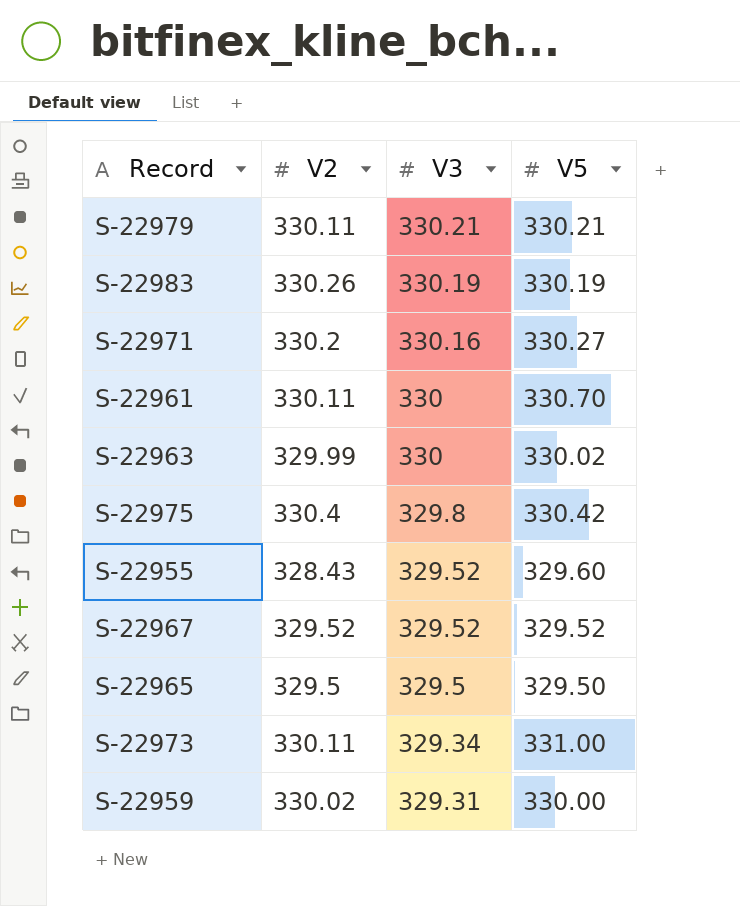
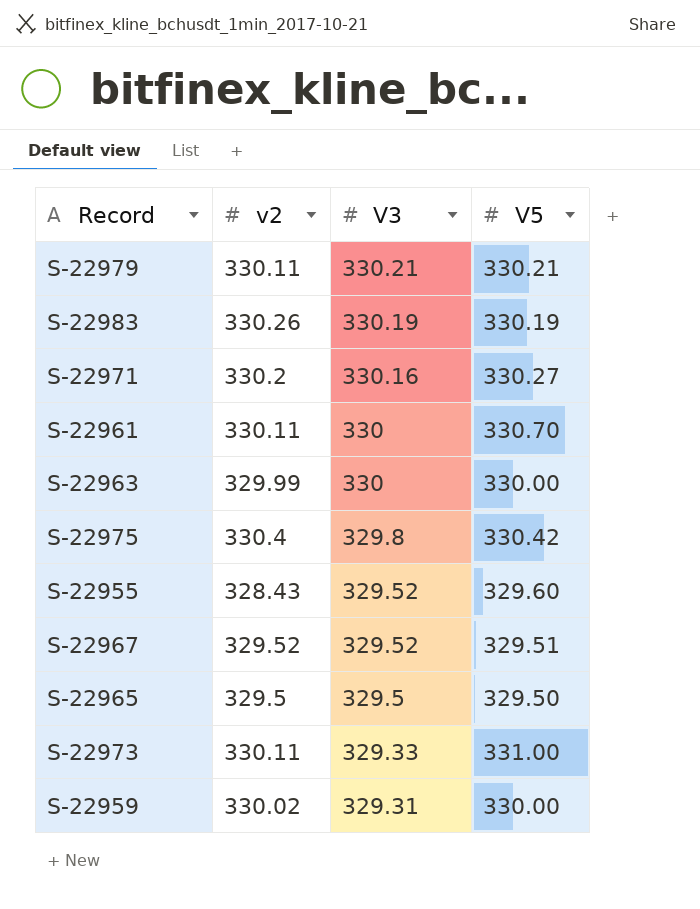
column name: V2 -> v2
S-22963 | V5: 330.02 -> 330.00
S-22967 | V5: 329.52 -> 329.51
S-22973 | V3: 329.34 -> 329.33

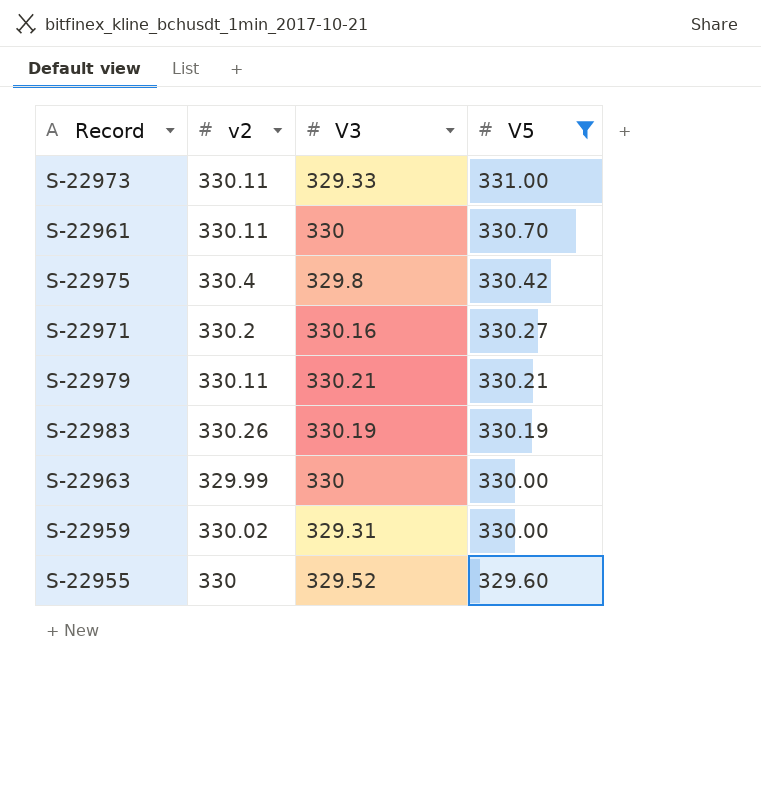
filter: none -> V5 >= 329.60
row order: V3 descending -> V5 descending
S-22955 | v2: 328.43 -> 330

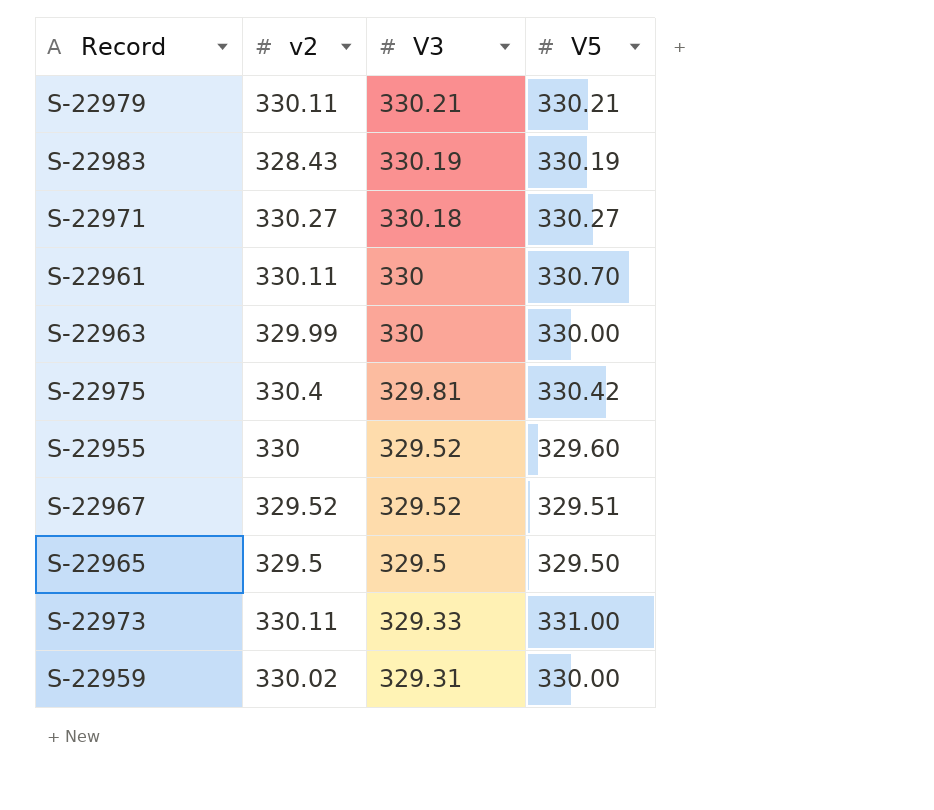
filter: V5 >= 329.60 -> none
row order: V5 descending -> V3 descending
S-22983 | v2: 330.26 -> 328.43
S-22971 | v2: 330.2 -> 330.27
S-22971 | V3: 330.16 -> 330.18
S-22975 | V3: 329.8 -> 329.81

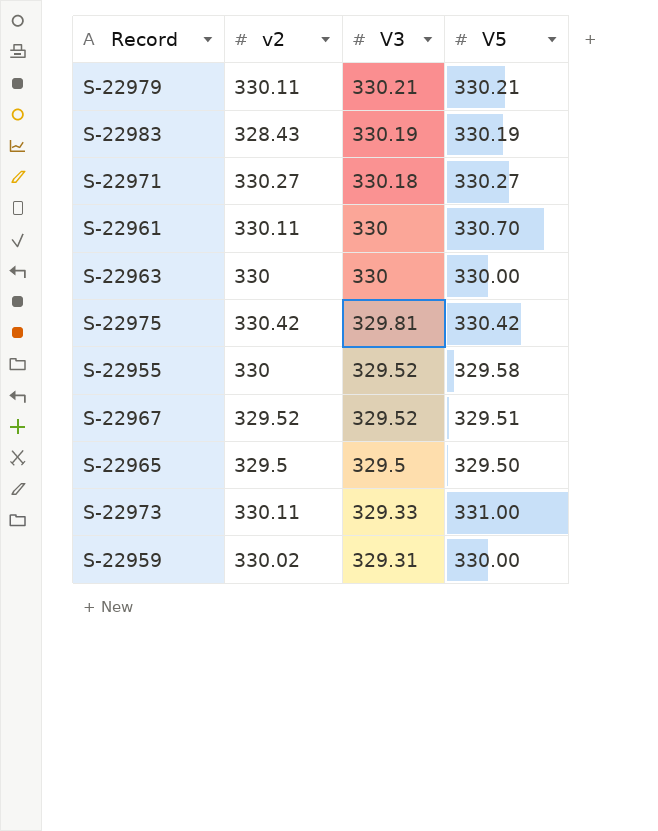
S-22963 | v2: 329.99 -> 330
S-22975 | v2: 330.4 -> 330.42
S-22955 | V5: 329.60 -> 329.58

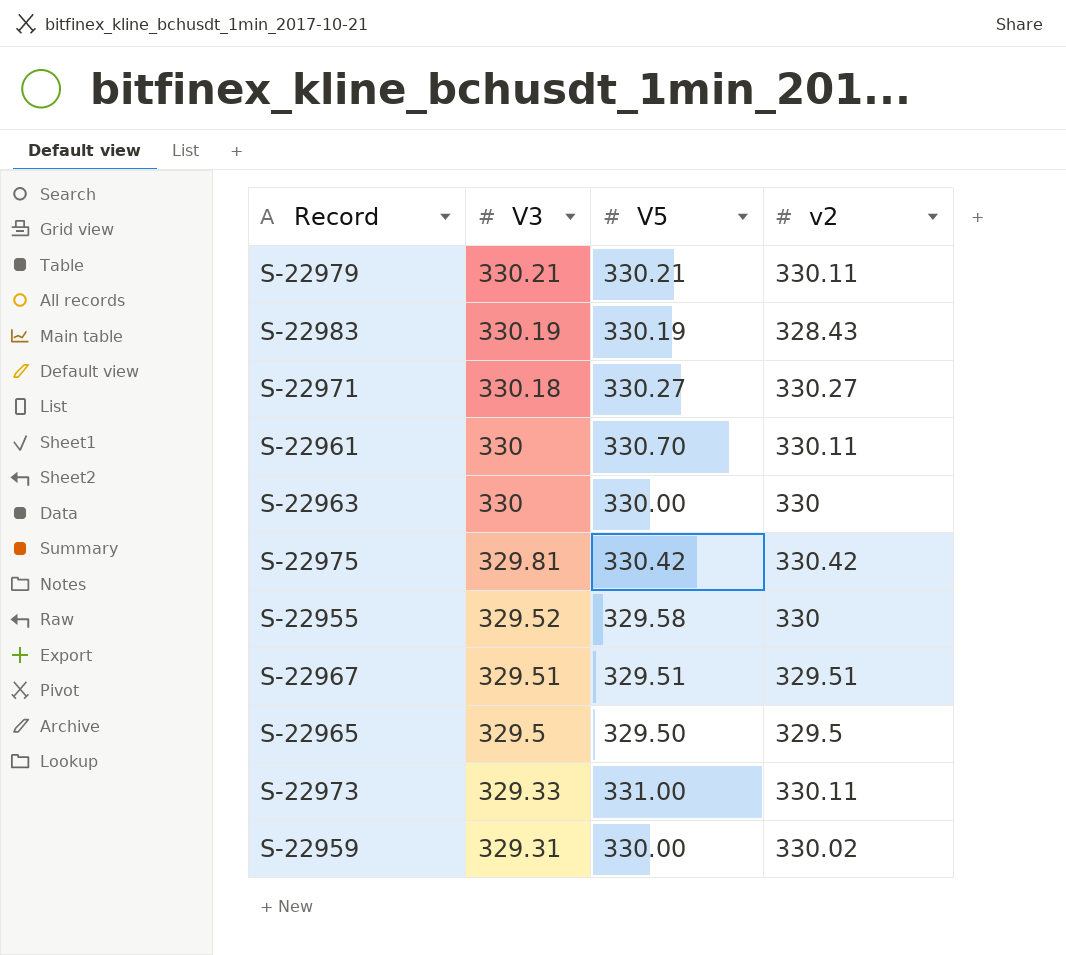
column v2 | position: 2 -> 4
S-22967 | V3: 329.52 -> 329.51
S-22967 | v2: 329.52 -> 329.51

